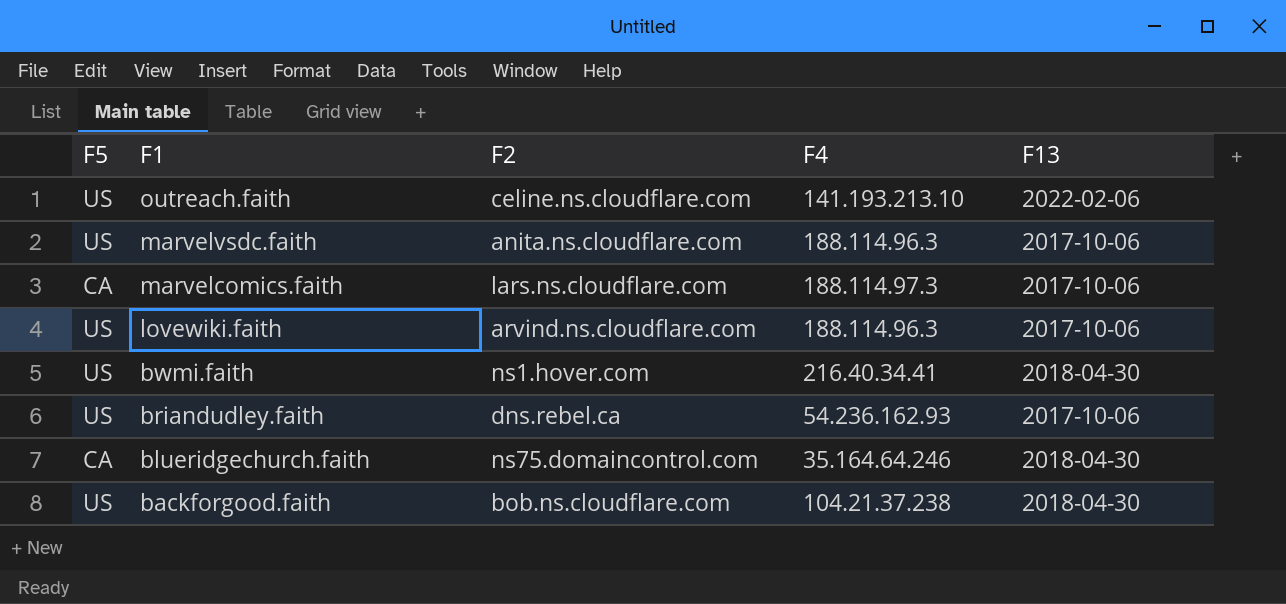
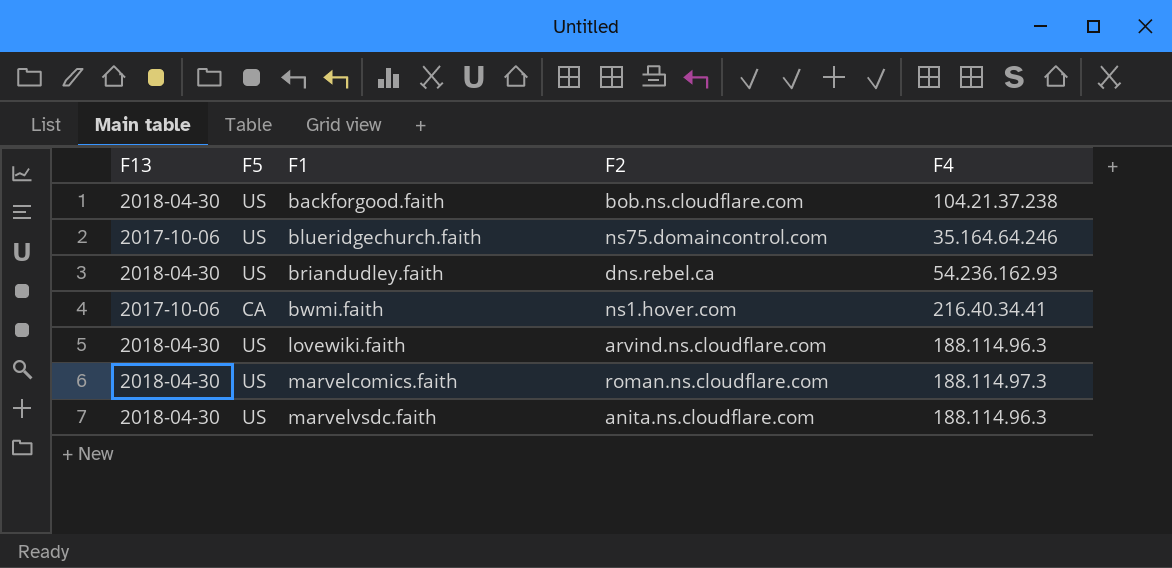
row order: F1 descending -> F1 ascending
column F13 | position: 5 -> 1
row outreach.faith: US | celine.ns.cloudflare.com | 141.193.213.10 | 2022-02-06 -> none
blueridgechurch.faith | F13: 2018-04-30 -> 2017-10-06
blueridgechurch.faith | F5: CA -> US
briandudley.faith | F13: 2017-10-06 -> 2018-04-30
bwmi.faith | F13: 2018-04-30 -> 2017-10-06
bwmi.faith | F5: US -> CA
lovewiki.faith | F13: 2017-10-06 -> 2018-04-30
marvelcomics.faith | F13: 2017-10-06 -> 2018-04-30
marvelcomics.faith | F5: CA -> US
marvelcomics.faith | F2: lars.ns.cloudflare.com -> roman.ns.cloudflare.com
marvelvsdc.faith | F13: 2017-10-06 -> 2018-04-30

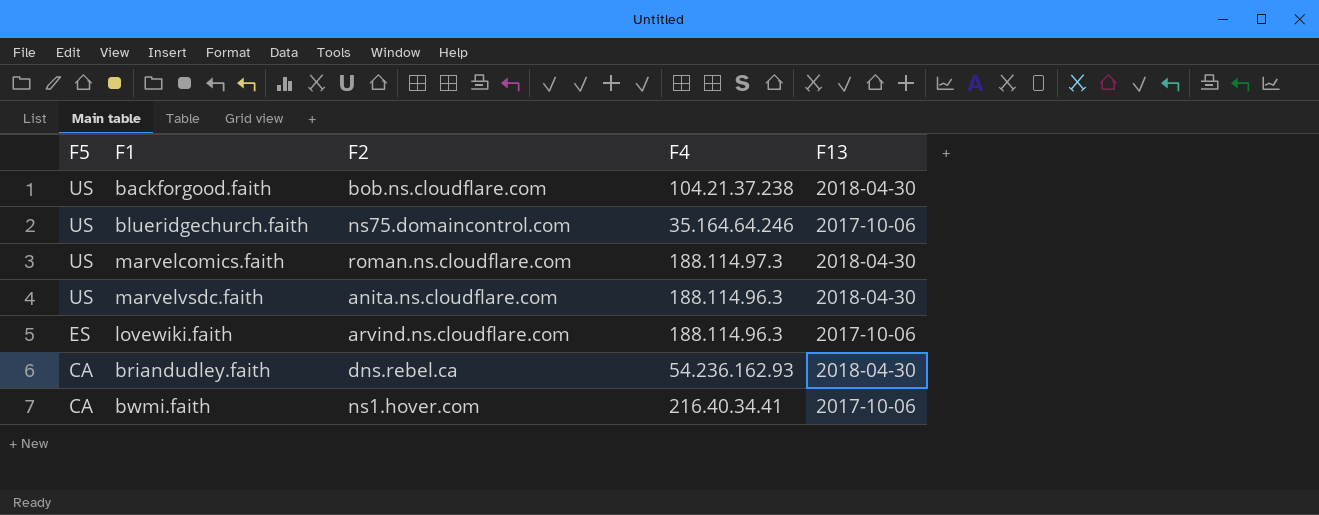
row order: F1 ascending -> F5 descending
column F13 | position: 1 -> 5
lovewiki.faith | F5: US -> ES
lovewiki.faith | F13: 2018-04-30 -> 2017-10-06
briandudley.faith | F5: US -> CA

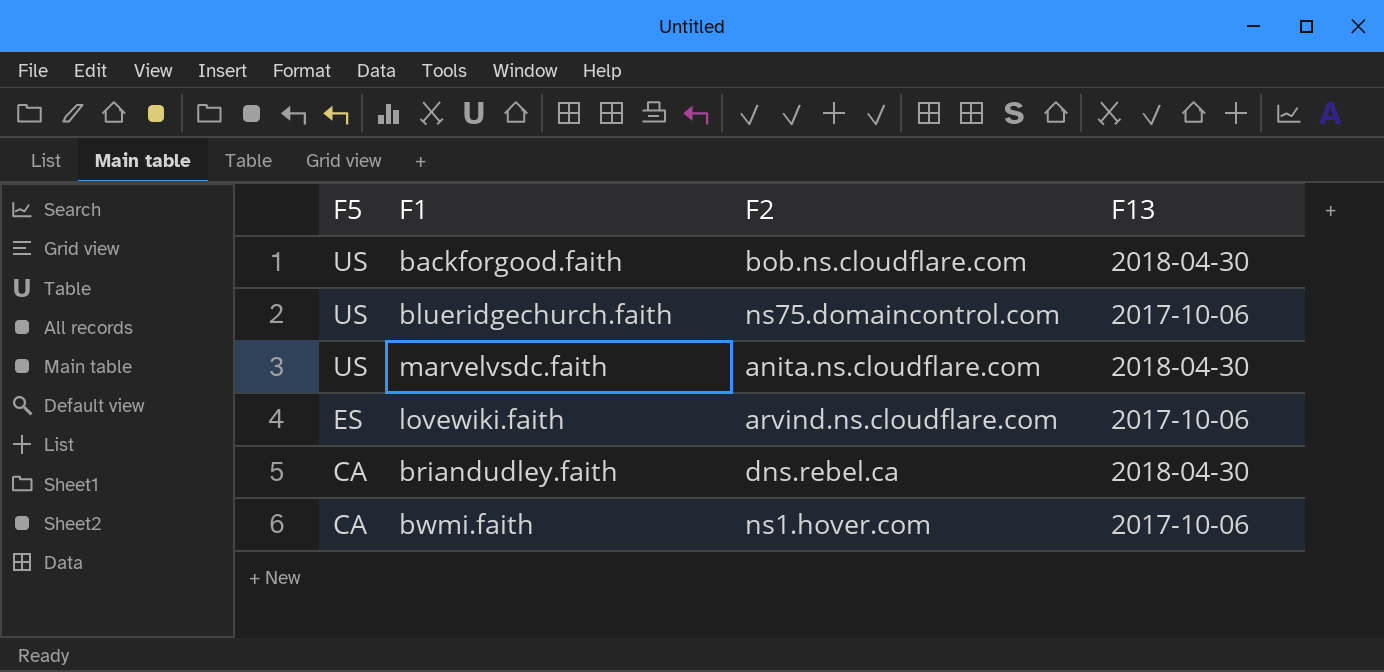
column F4 | position: 4 -> none
row marvelcomics.faith: US | roman.ns.cloudflare.com | 188.114.97.3 | 2018-04-30 -> none

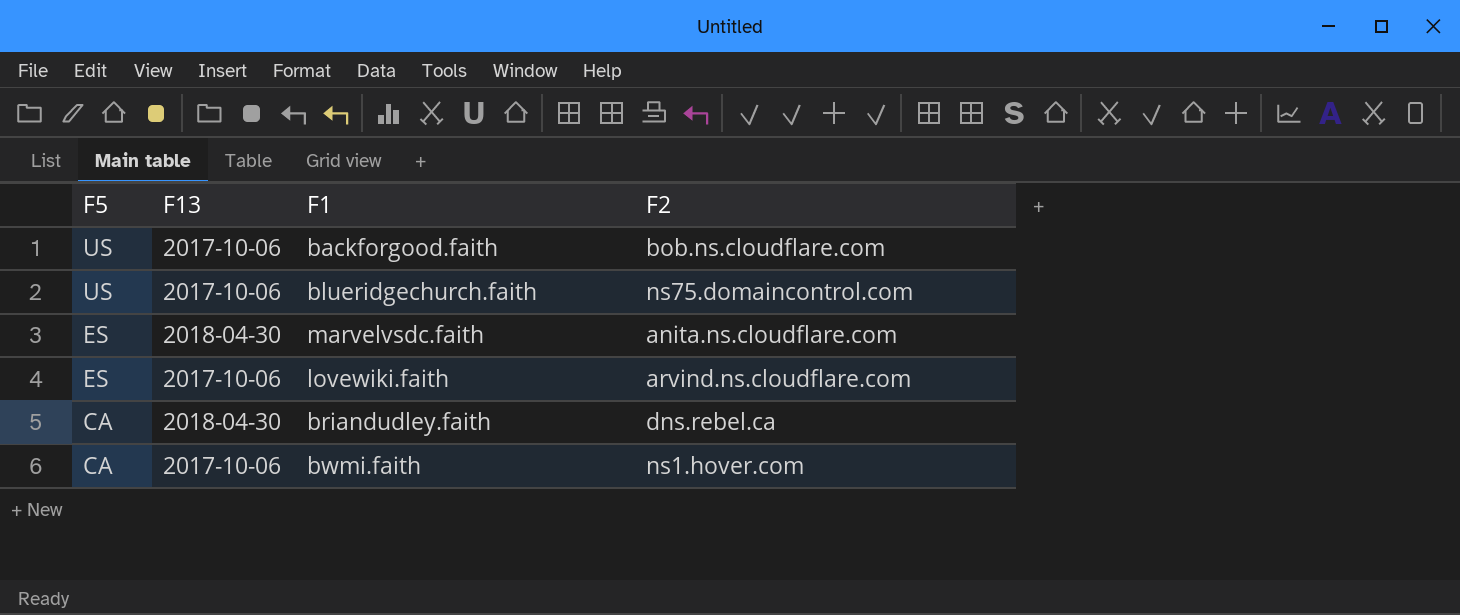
column F13 | position: 4 -> 2
backforgood.faith | F13: 2018-04-30 -> 2017-10-06
marvelvsdc.faith | F5: US -> ES

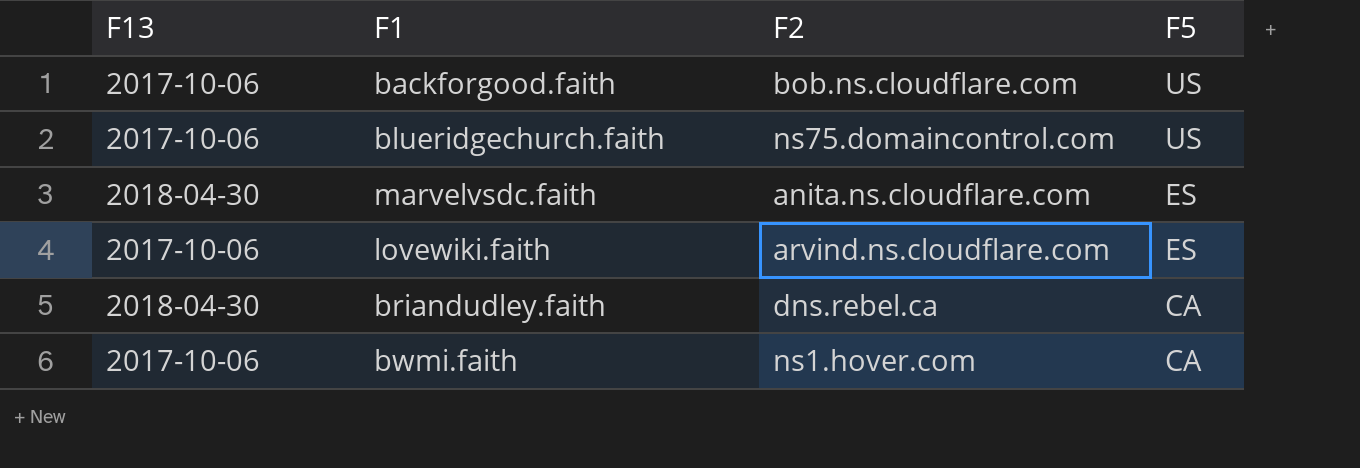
column F5 | position: 1 -> 4

